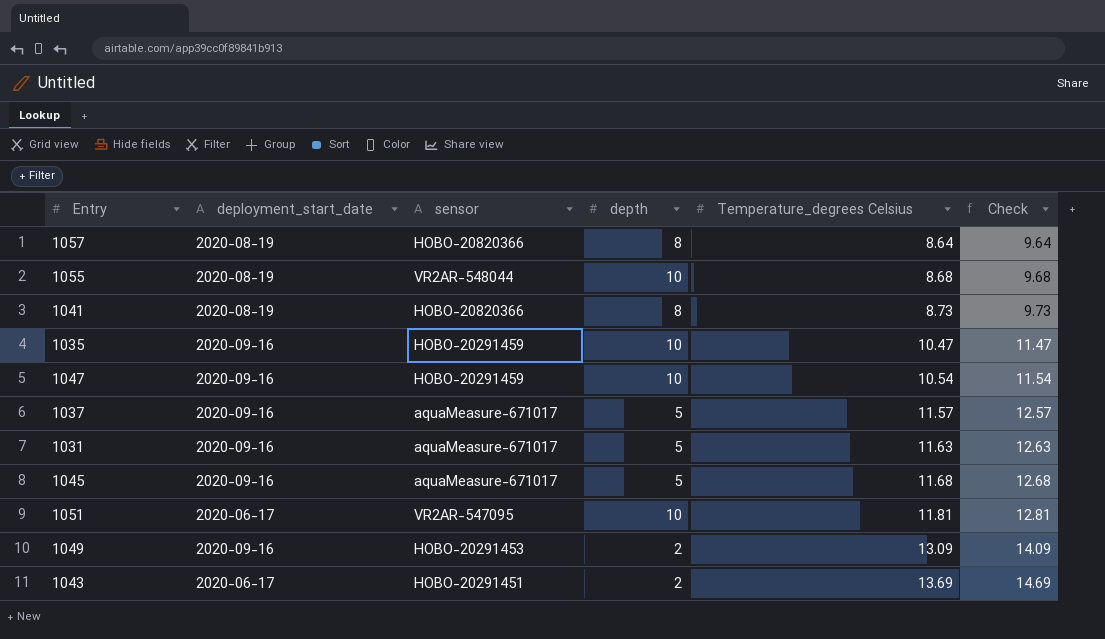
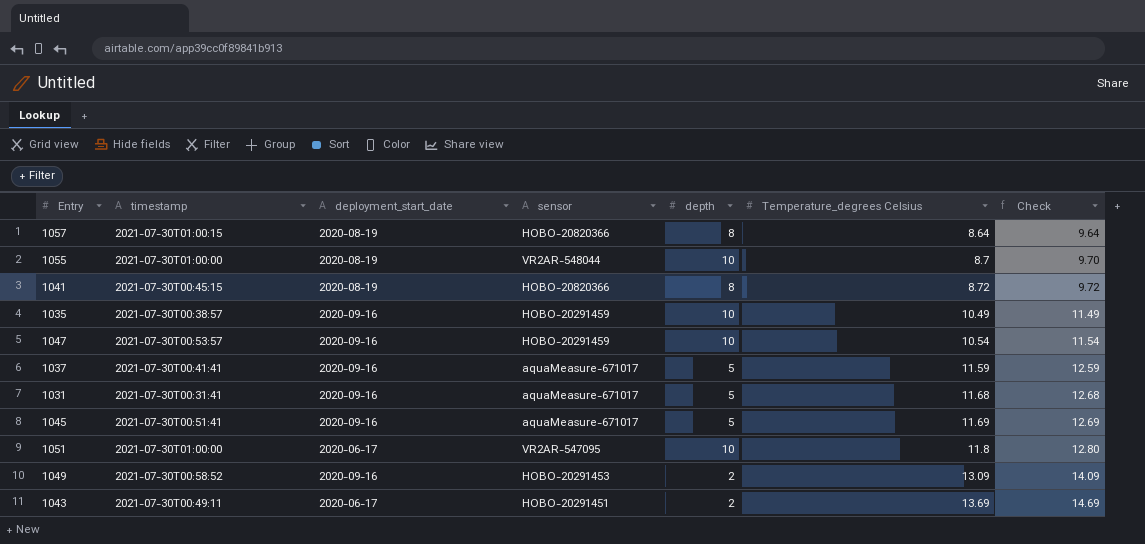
column timestamp | position: none -> 2
1055 | Temperature_degrees Celsius: 8.68 -> 8.7
1055 | Check: 9.68 -> 9.70
1041 | Temperature_degrees Celsius: 8.73 -> 8.72
1041 | Check: 9.73 -> 9.72
1035 | Temperature_degrees Celsius: 10.47 -> 10.49
1035 | Check: 11.47 -> 11.49
1037 | Temperature_degrees Celsius: 11.57 -> 11.59
1037 | Check: 12.57 -> 12.59
1031 | Temperature_degrees Celsius: 11.63 -> 11.68
1031 | Check: 12.63 -> 12.68
1045 | Temperature_degrees Celsius: 11.68 -> 11.69
1045 | Check: 12.68 -> 12.69
1051 | Temperature_degrees Celsius: 11.81 -> 11.8
1051 | Check: 12.81 -> 12.80

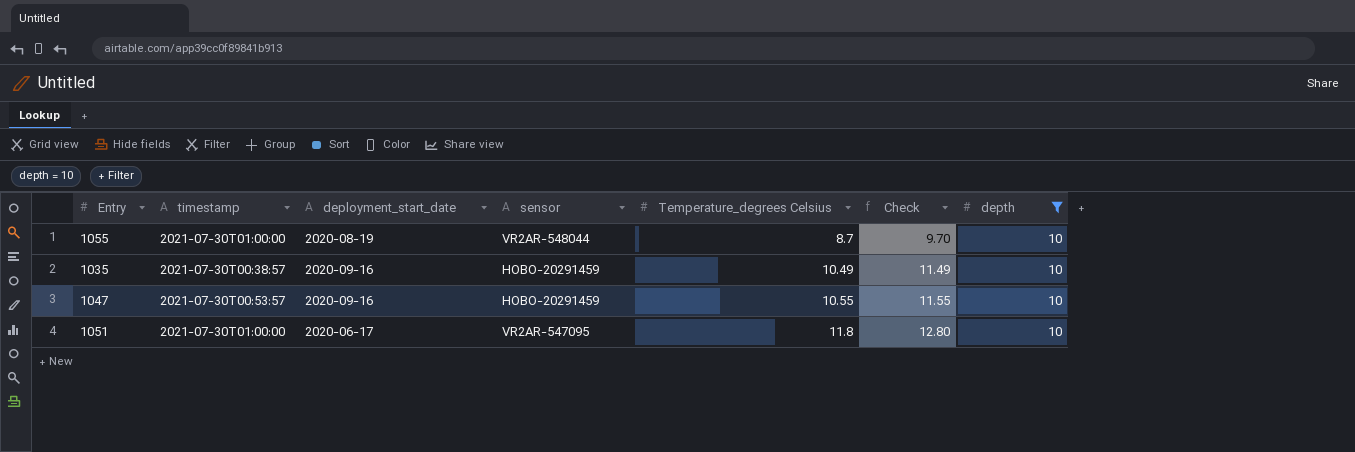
filter: none -> depth = 10
column depth | position: 5 -> 7
1047 | Temperature_degrees Celsius: 10.54 -> 10.55
1047 | Check: 11.54 -> 11.55

